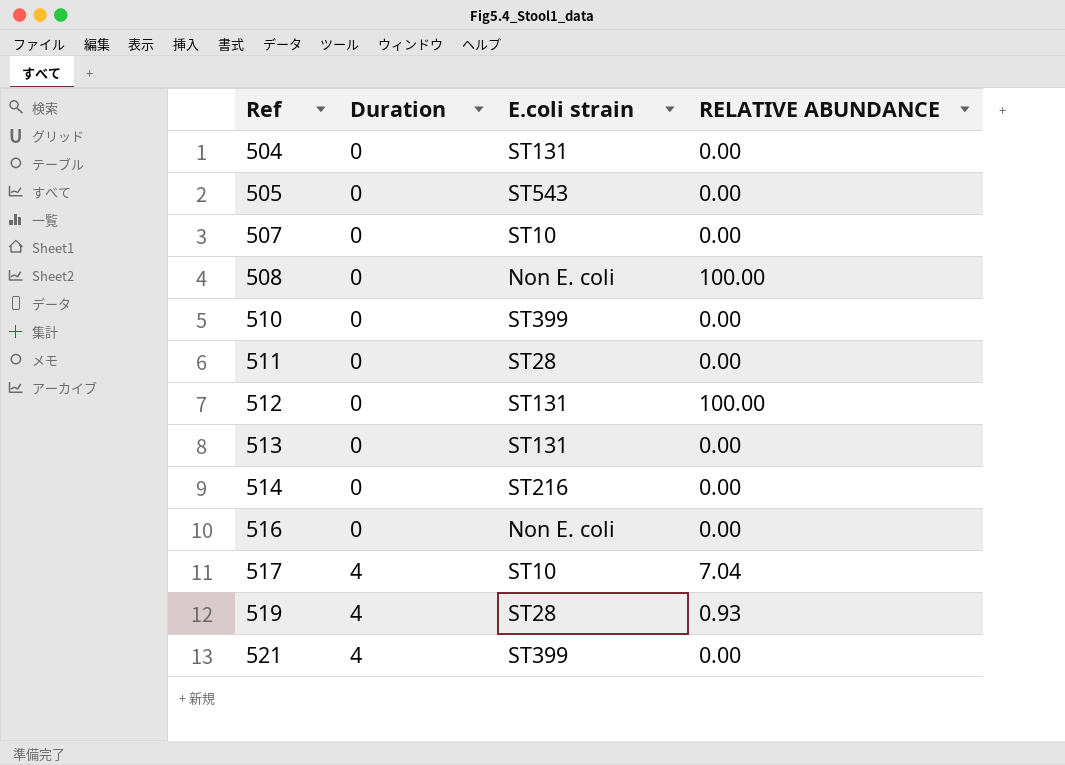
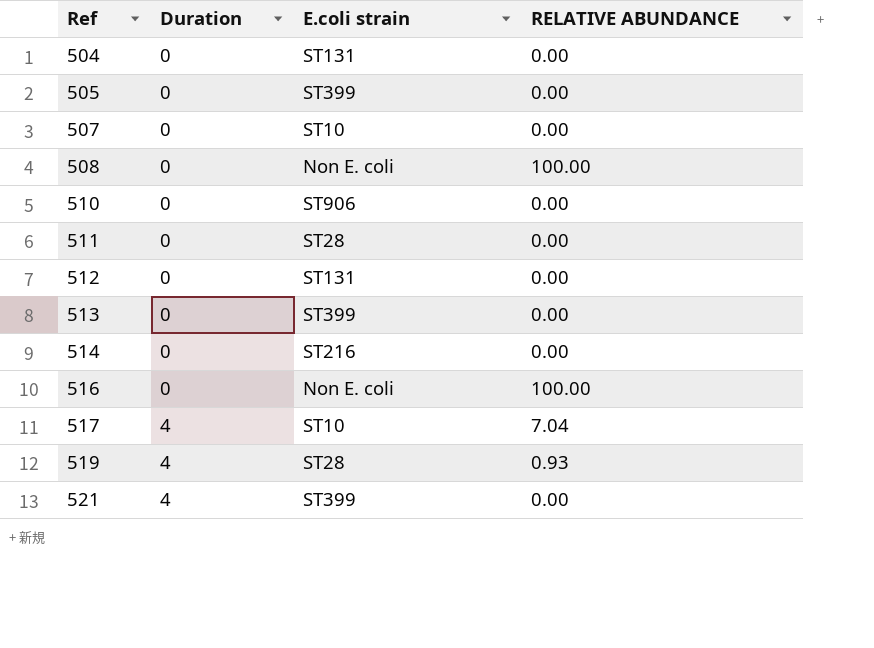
505 | E.coli strain: ST543 -> ST399
510 | E.coli strain: ST399 -> ST906
512 | RELATIVE ABUNDANCE: 100.00 -> 0.00
513 | E.coli strain: ST131 -> ST399
516 | RELATIVE ABUNDANCE: 0.00 -> 100.00

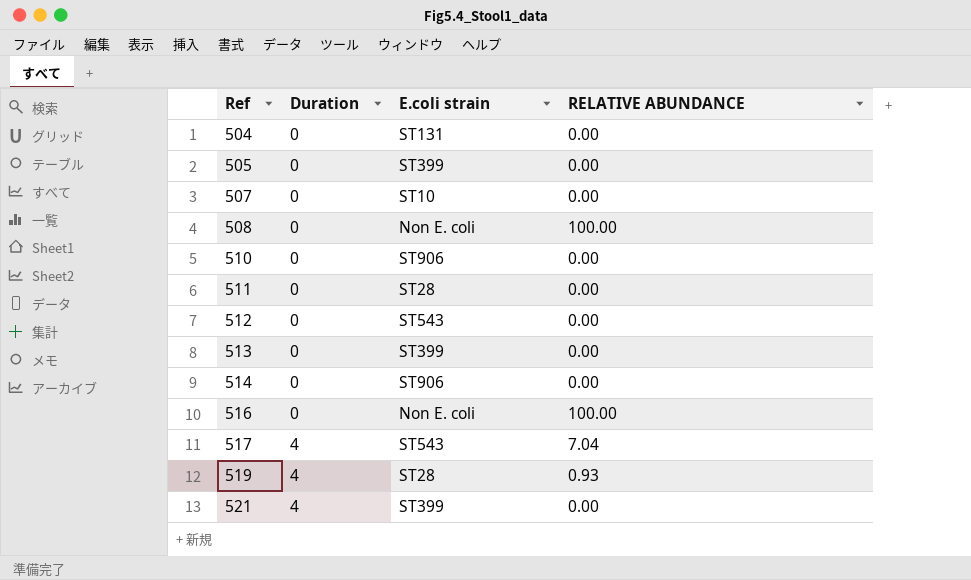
512 | E.coli strain: ST131 -> ST543
514 | E.coli strain: ST216 -> ST906
517 | E.coli strain: ST10 -> ST543

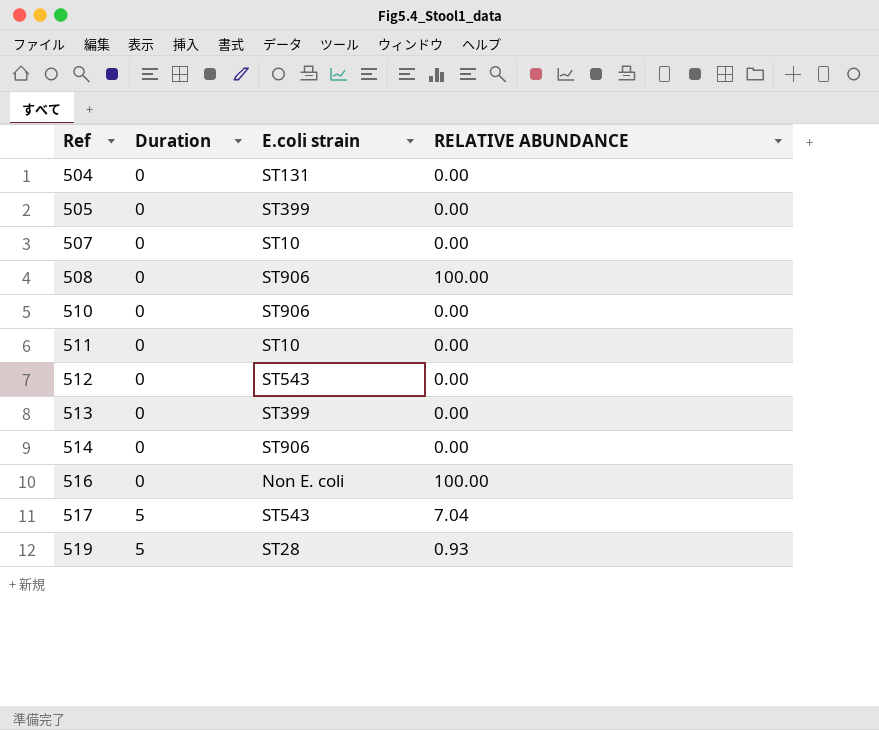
row 521: 4 | ST399 | 0.00 -> none
508 | E.coli strain: Non E. coli -> ST906
511 | E.coli strain: ST28 -> ST10
517 | Duration: 4 -> 5
519 | Duration: 4 -> 5

